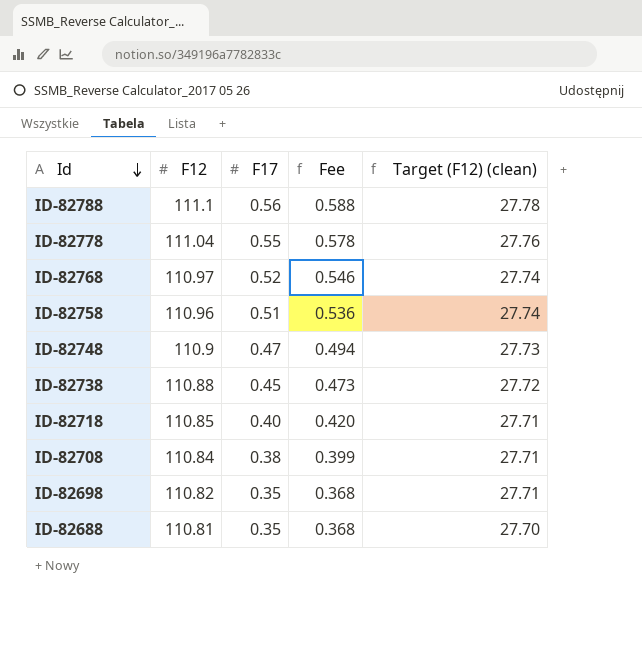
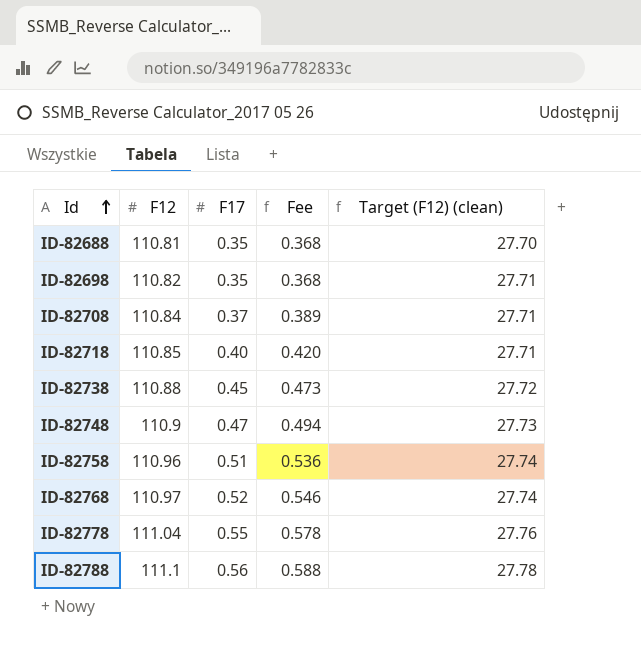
row order: Id descending -> Id ascending
ID-82708 | F17: 0.38 -> 0.37
ID-82708 | Fee: 0.399 -> 0.389

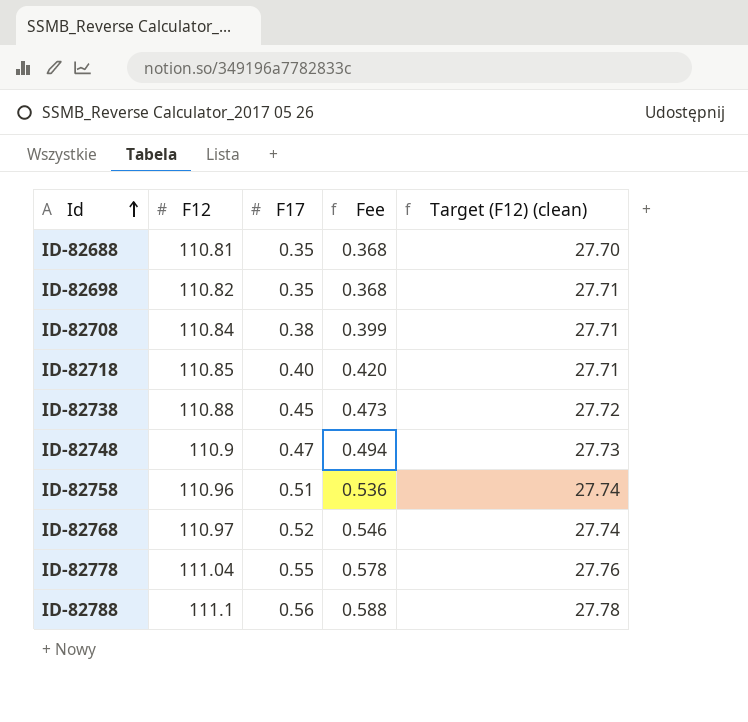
ID-82708 | F17: 0.37 -> 0.38
ID-82708 | Fee: 0.389 -> 0.399

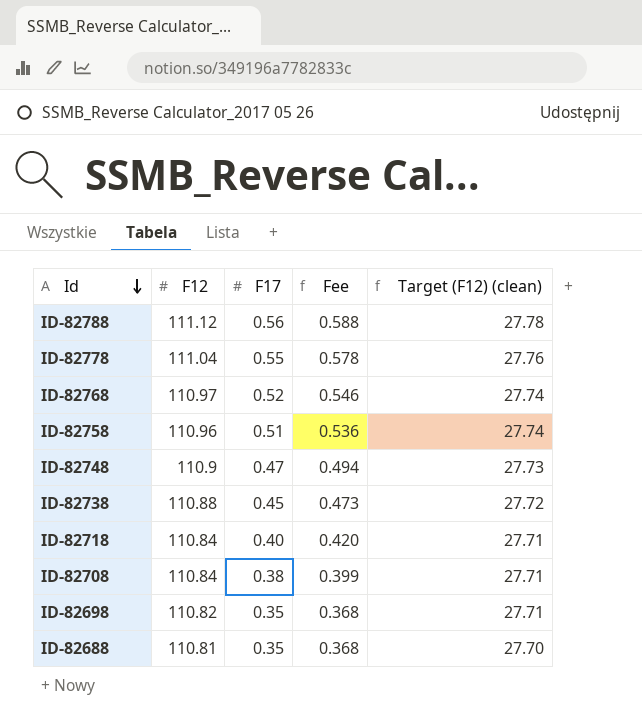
row order: Id ascending -> Id descending
ID-82788 | F12: 111.1 -> 111.12
ID-82718 | F12: 110.85 -> 110.84

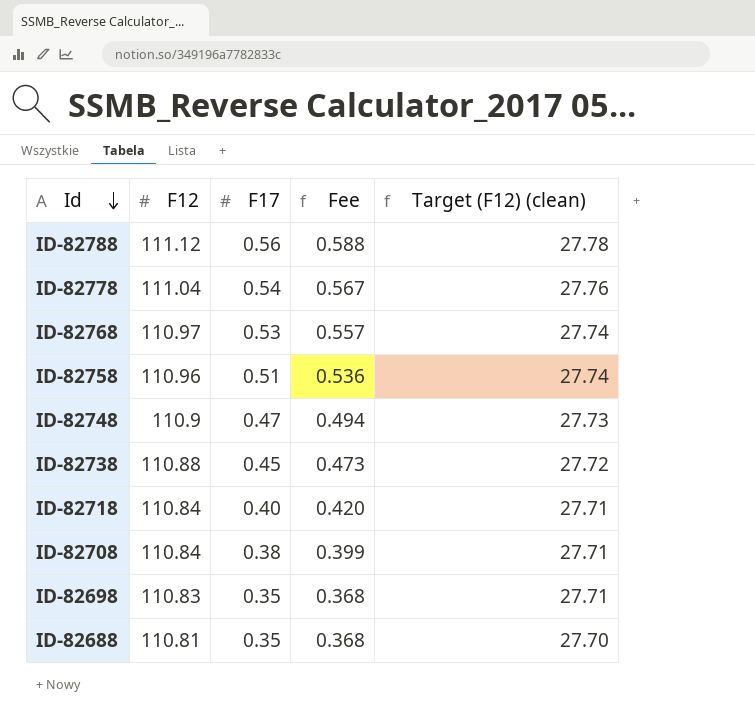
ID-82778 | F17: 0.55 -> 0.54
ID-82778 | Fee: 0.578 -> 0.567
ID-82768 | F17: 0.52 -> 0.53
ID-82768 | Fee: 0.546 -> 0.557
ID-82698 | F12: 110.82 -> 110.83

